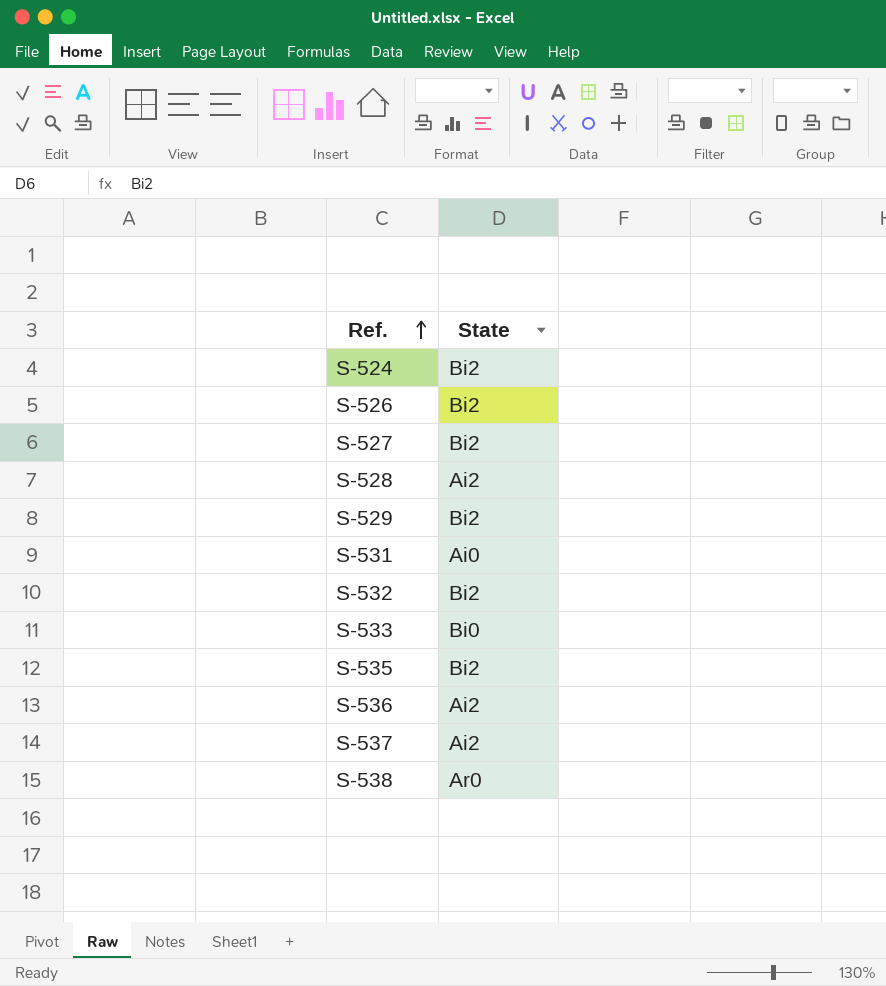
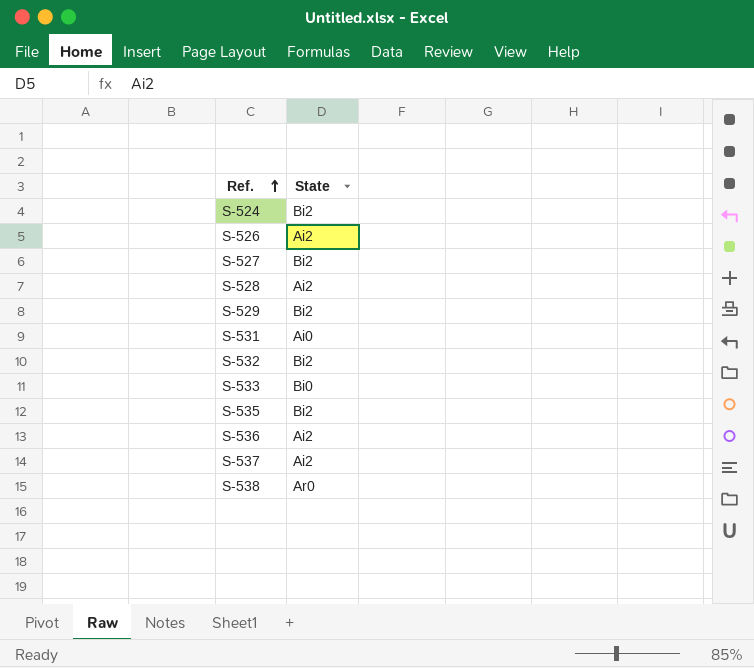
S-526 | State: Bi2 -> Ai2

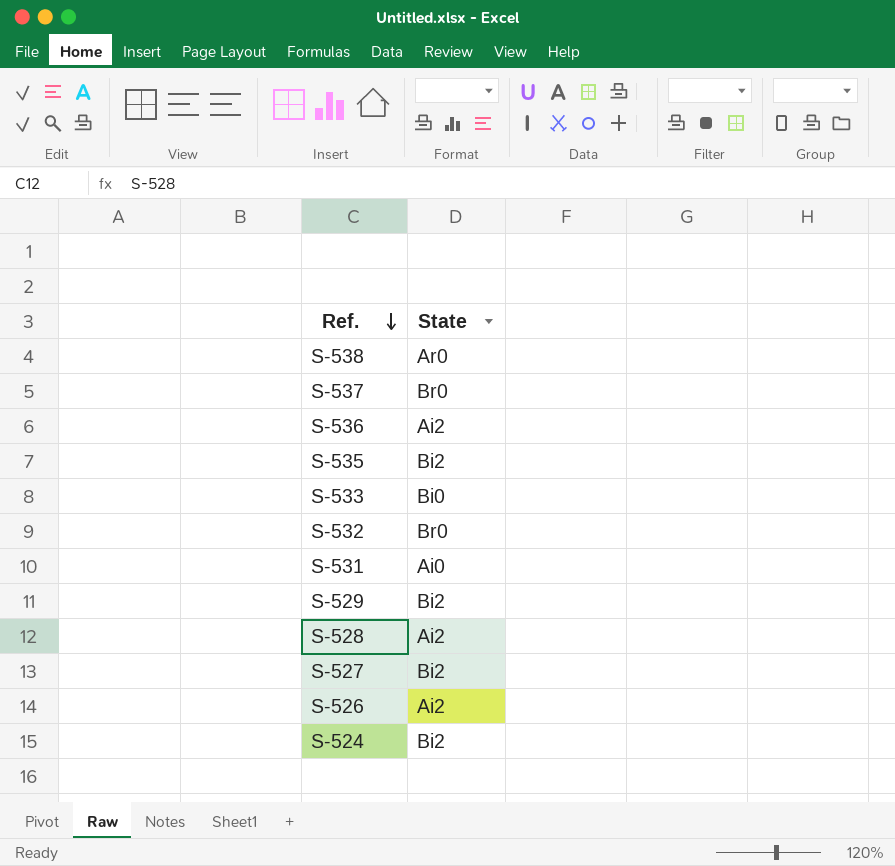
row order: Ref. ascending -> Ref. descending
S-537 | State: Ai2 -> Br0
S-532 | State: Bi2 -> Br0

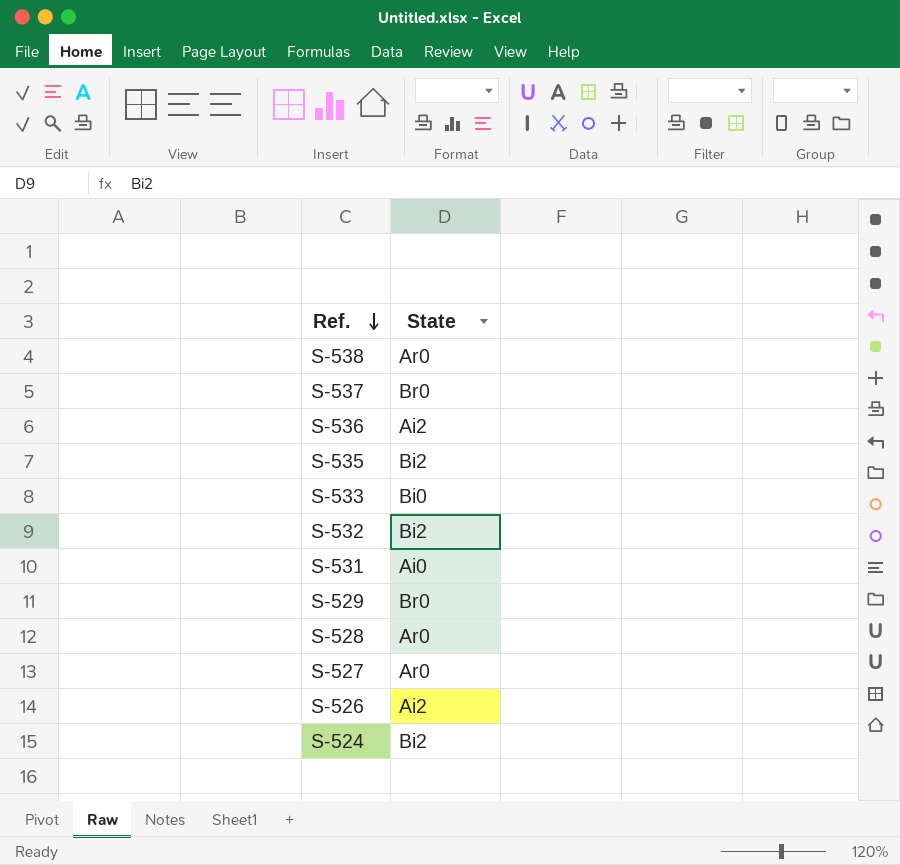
S-532 | State: Br0 -> Bi2
S-529 | State: Bi2 -> Br0
S-528 | State: Ai2 -> Ar0
S-527 | State: Bi2 -> Ar0

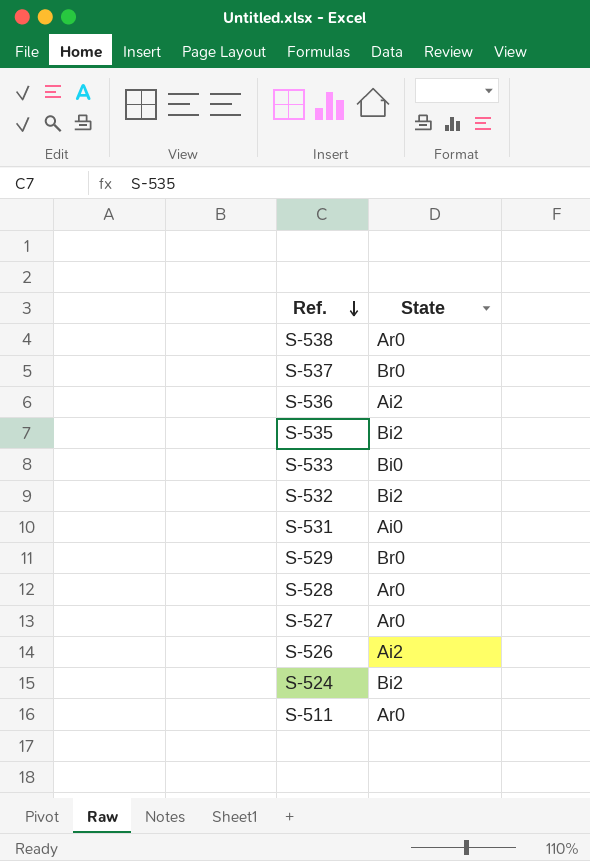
row S-511: none -> Ar0

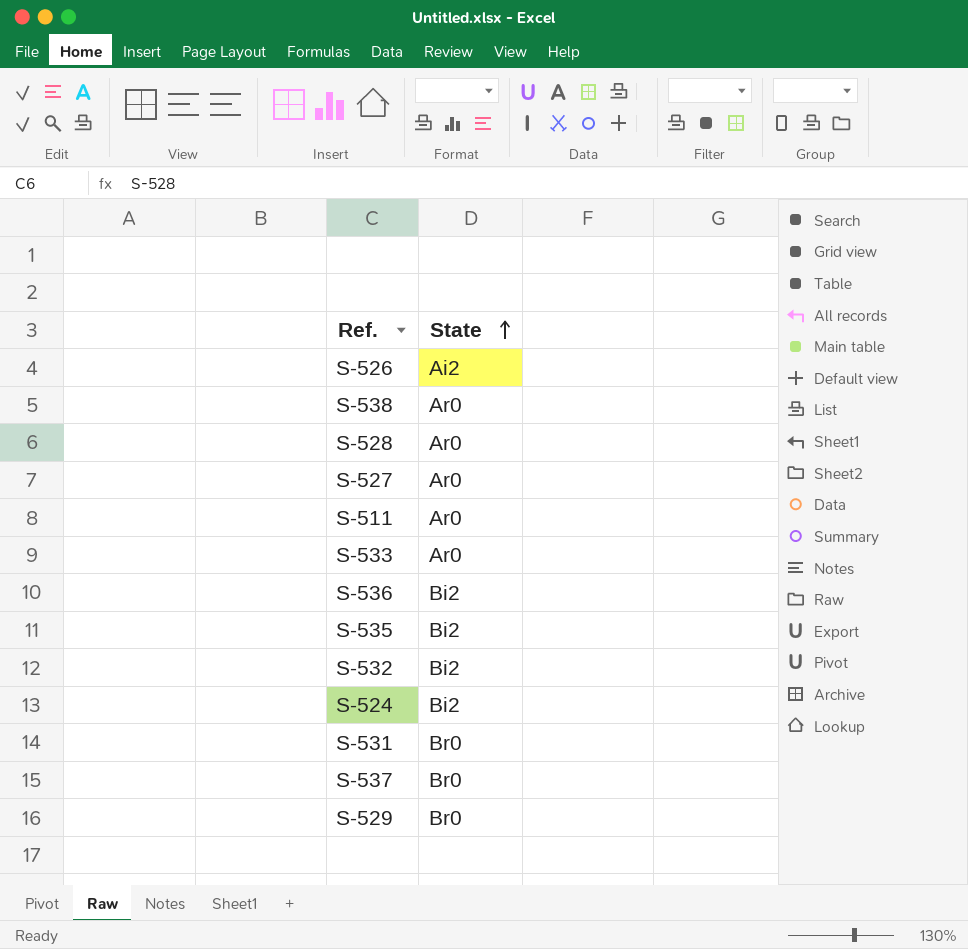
row order: Ref. descending -> State ascending
S-533 | State: Bi0 -> Ar0
S-536 | State: Ai2 -> Bi2
S-531 | State: Ai0 -> Br0

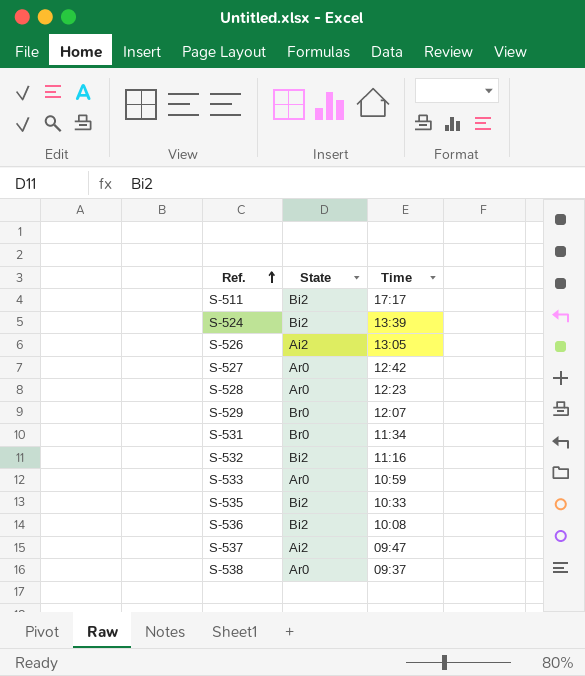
row order: State ascending -> Ref. ascending
column Time | position: none -> 3
S-511 | State: Ar0 -> Bi2
S-537 | State: Br0 -> Ai2

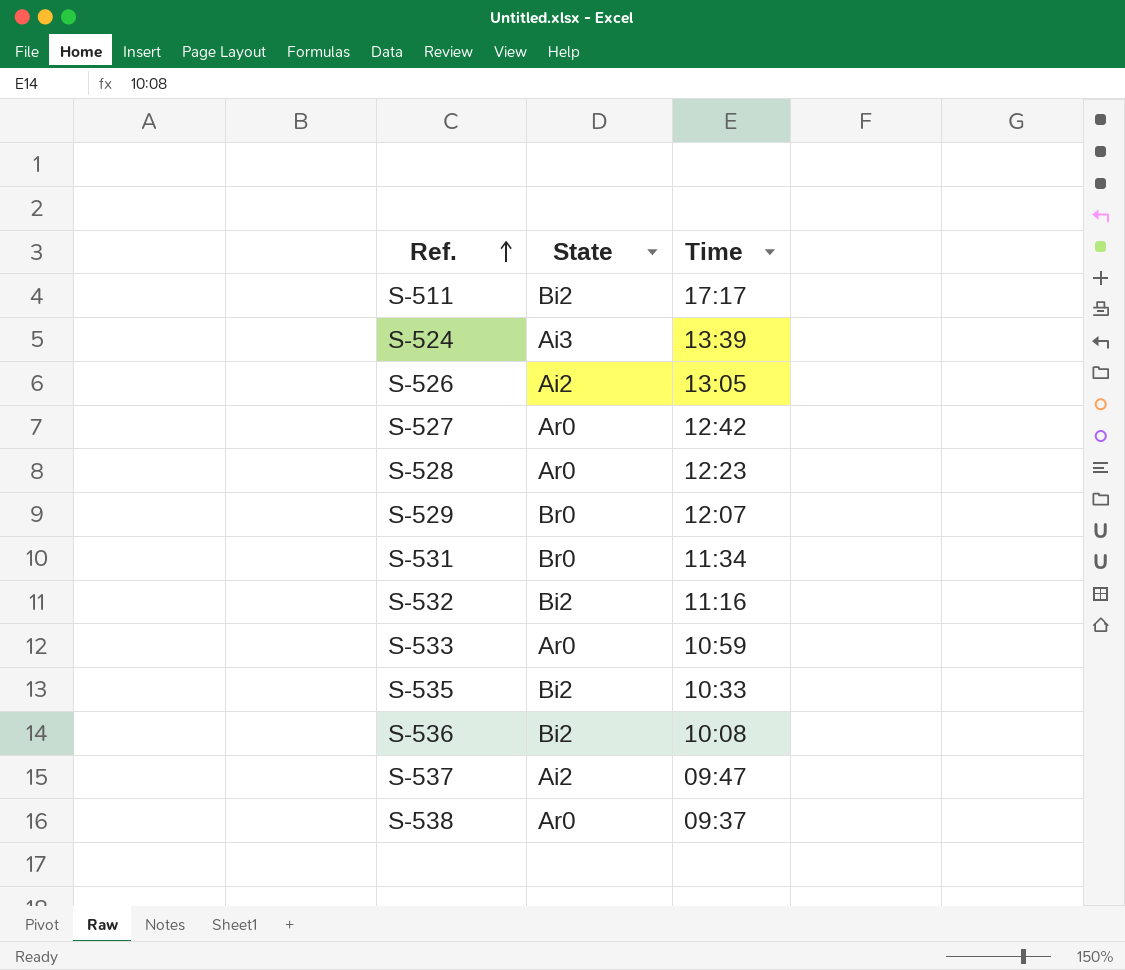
S-524 | State: Bi2 -> Ai3

